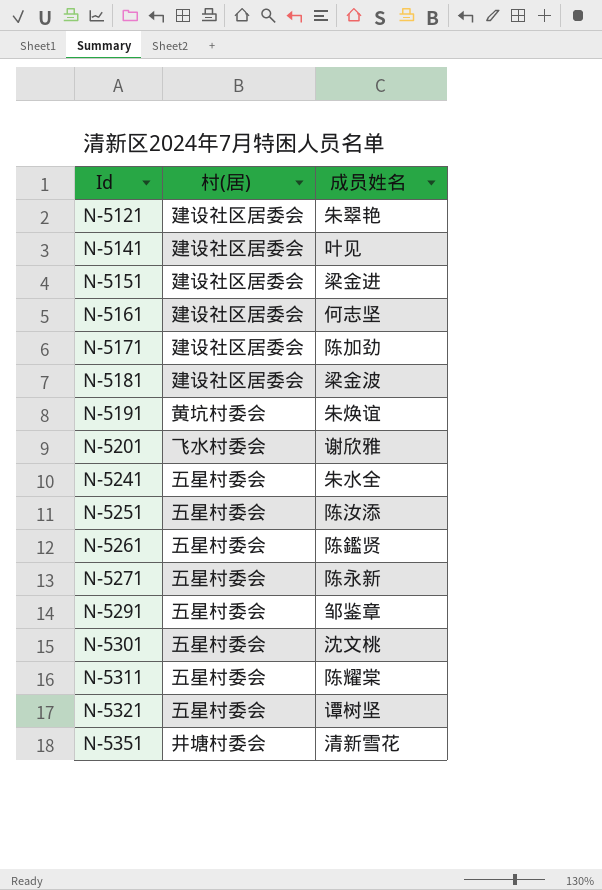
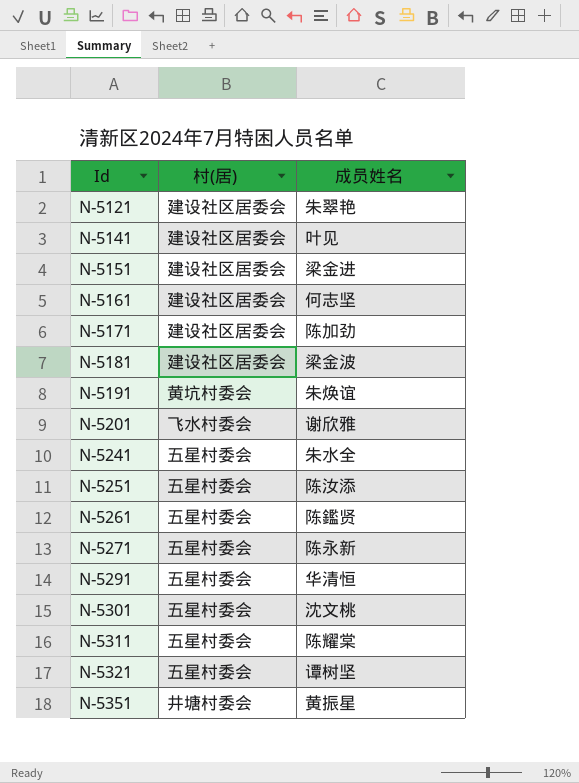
N-5291 | 成员姓名: 邹鉴章 -> 华清恒
N-5351 | 成员姓名: 清新雪花 -> 黄振星

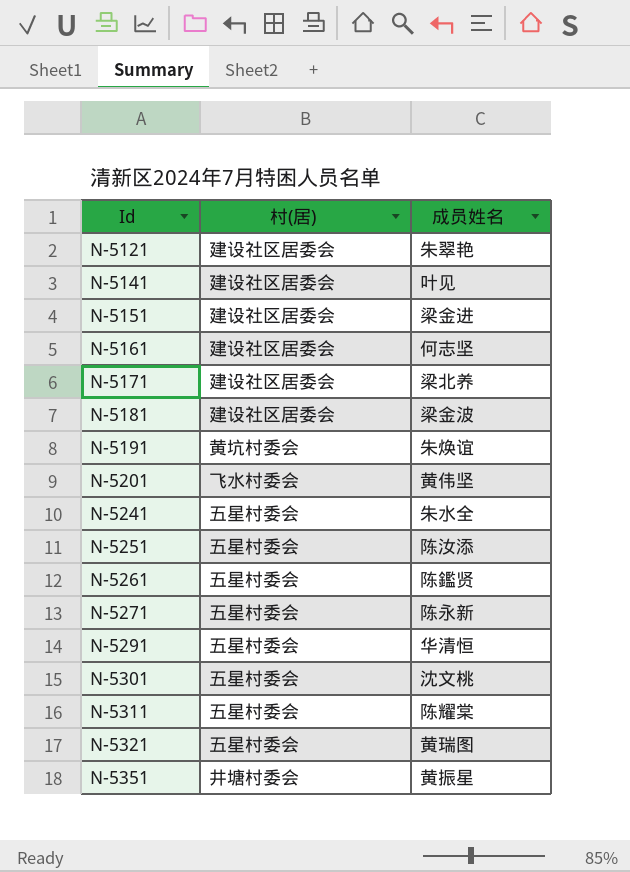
N-5171 | 成员姓名: 陈加劲 -> 梁北养
N-5201 | 成员姓名: 谢欣雅 -> 黄伟坚
N-5321 | 成员姓名: 谭树坚 -> 黄瑞图

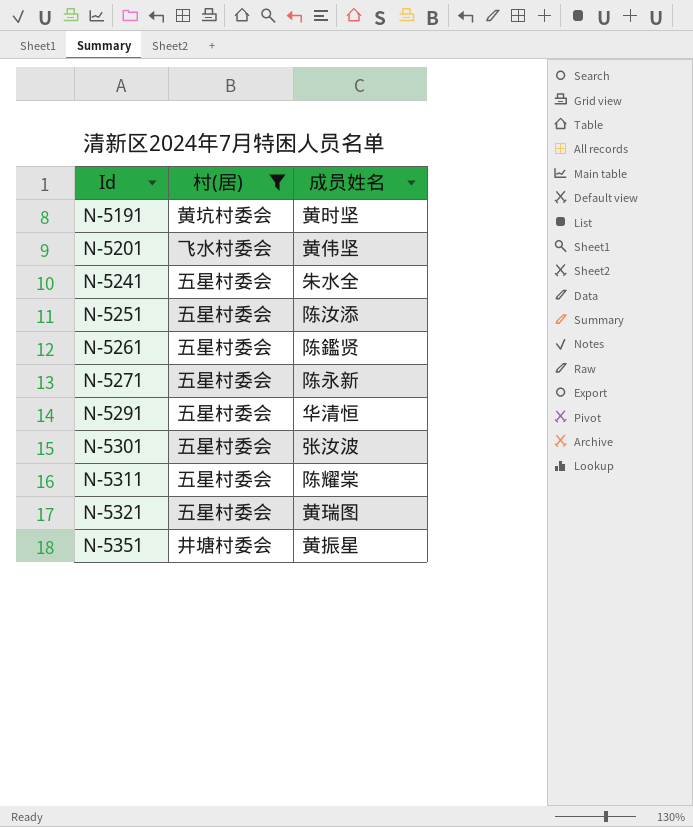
filter: none -> 村(居) != 建设社区居委会
N-5191 | 成员姓名: 朱焕谊 -> 黄时坚
N-5301 | 成员姓名: 沈文桃 -> 张汝波

